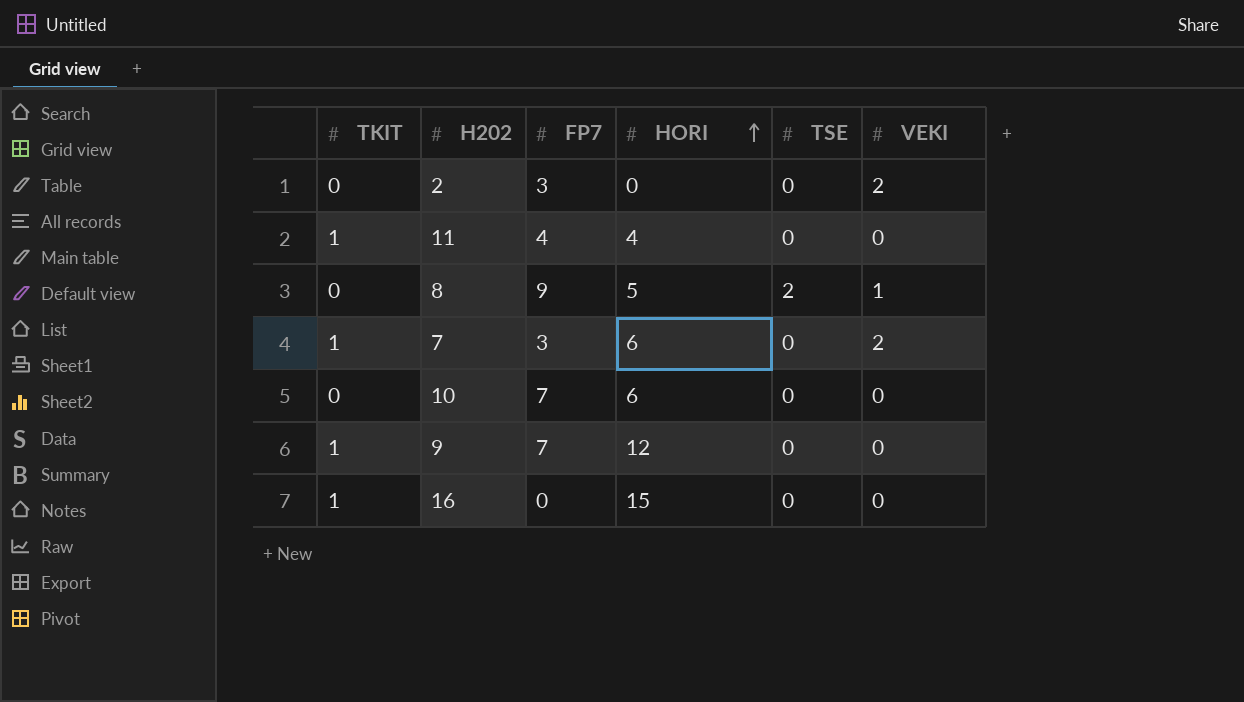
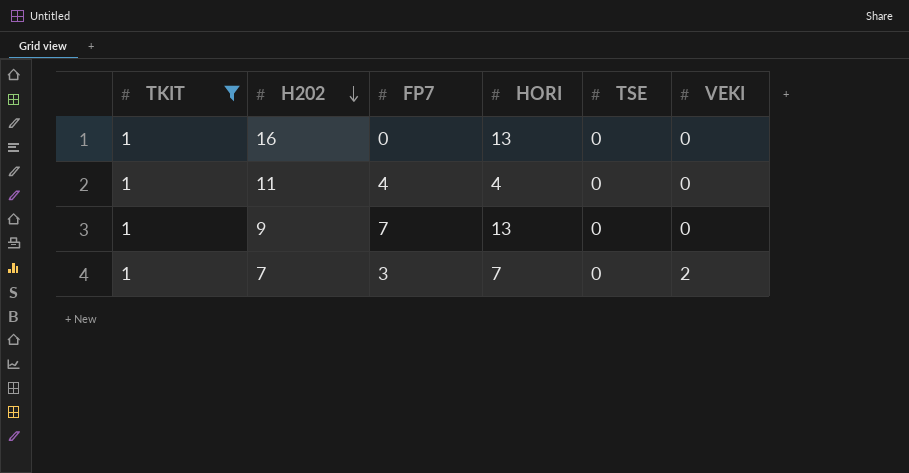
filter: none -> TKIT = 1
row order: HORI ascending -> H202 descending
16 | HORI: 15 -> 13
9 | HORI: 12 -> 13
7 | HORI: 6 -> 7

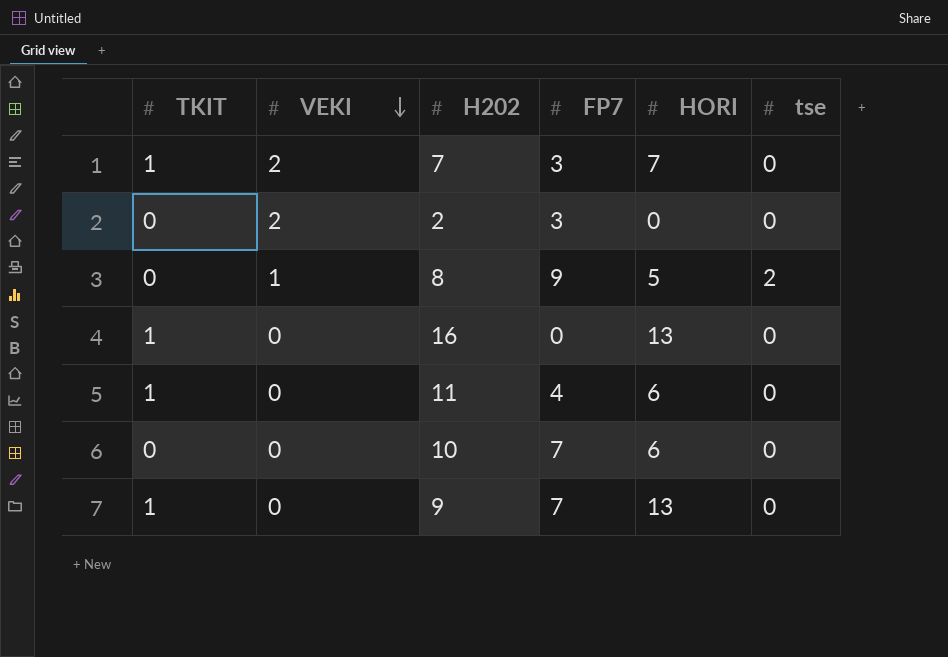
filter: TKIT = 1 -> none
row order: H202 descending -> VEKI descending
column VEKI | position: 6 -> 2
column name: TSE -> tse
11 | HORI: 4 -> 6

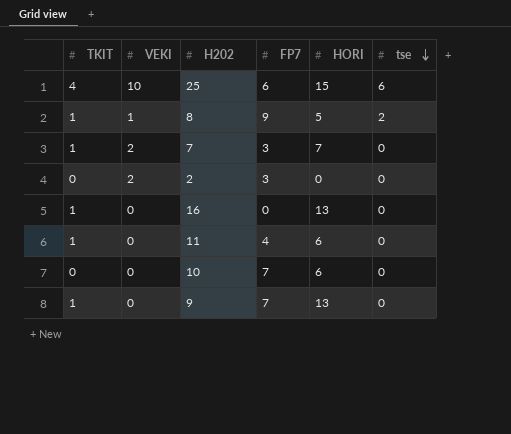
row order: VEKI descending -> tse descending
row 25: none -> 4 | 10 | 6 | 15 | 6
8 | TKIT: 0 -> 1

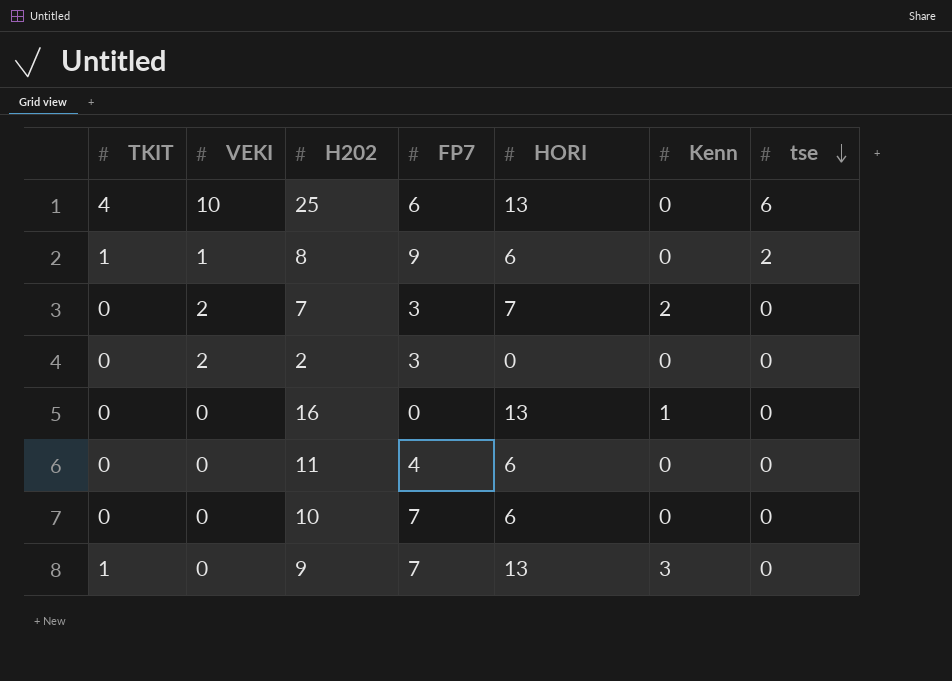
column Kenn | position: none -> 6
25 | HORI: 15 -> 13
8 | HORI: 5 -> 6
7 | TKIT: 1 -> 0
16 | TKIT: 1 -> 0
11 | TKIT: 1 -> 0

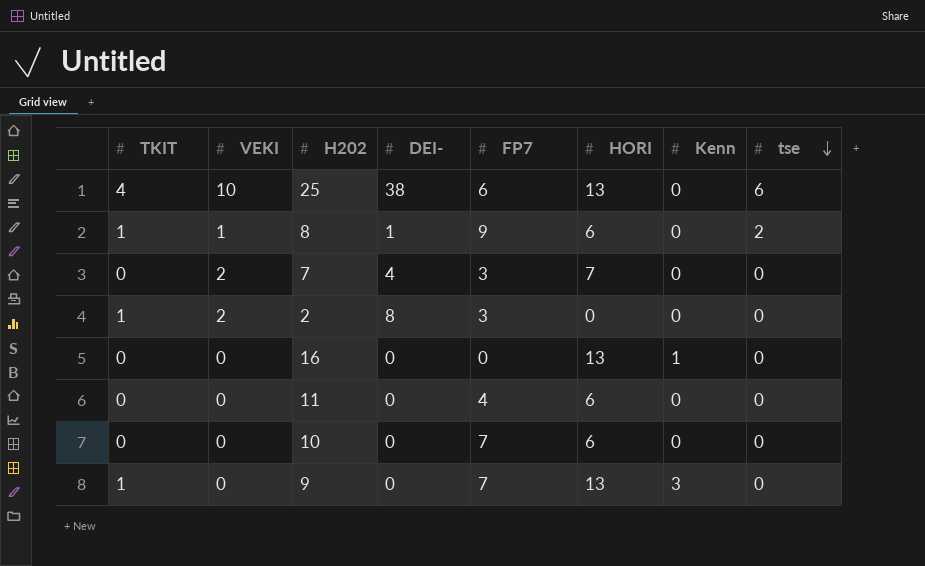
column DEI- | position: none -> 4
7 | Kenn: 2 -> 0
2 | TKIT: 0 -> 1

